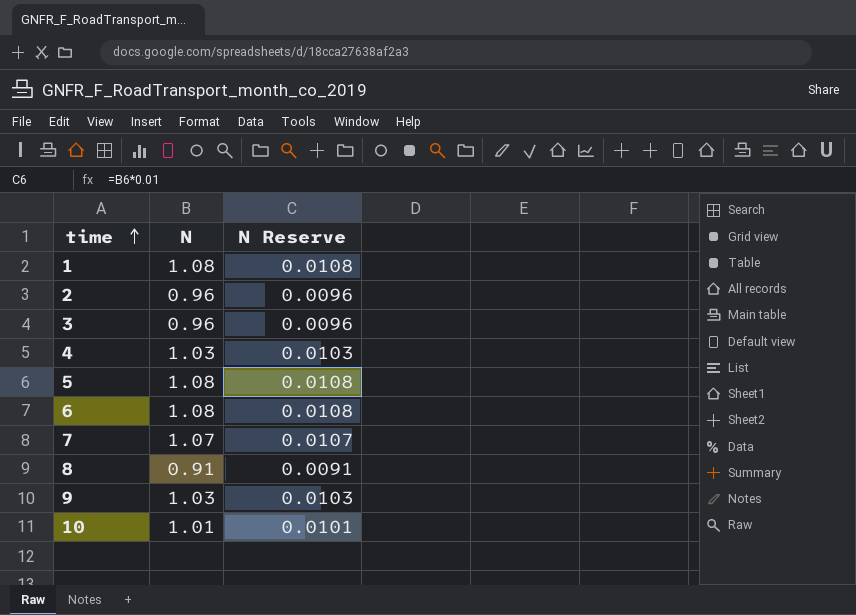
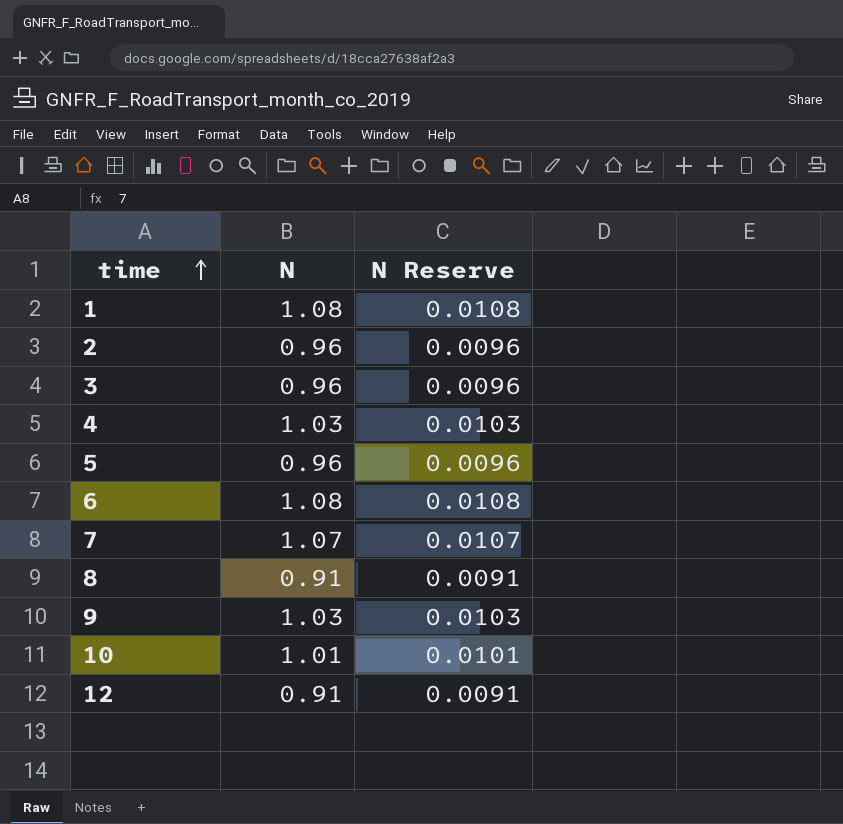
5 | N: 1.08 -> 0.96
5 | N Reserve: 0.0108 -> 0.0096
row 12: none -> 0.91 | 0.0091

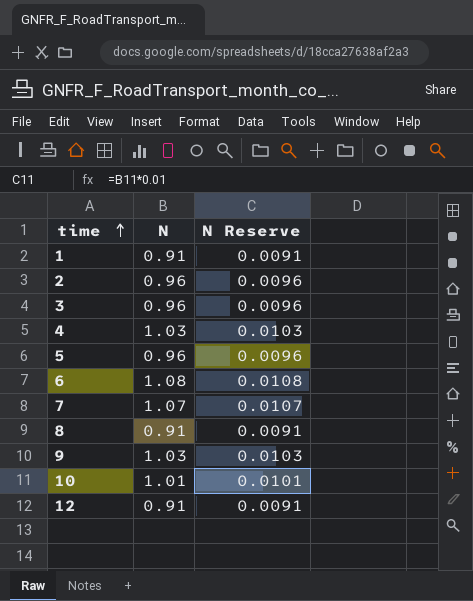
1 | N: 1.08 -> 0.91
1 | N Reserve: 0.0108 -> 0.0091

